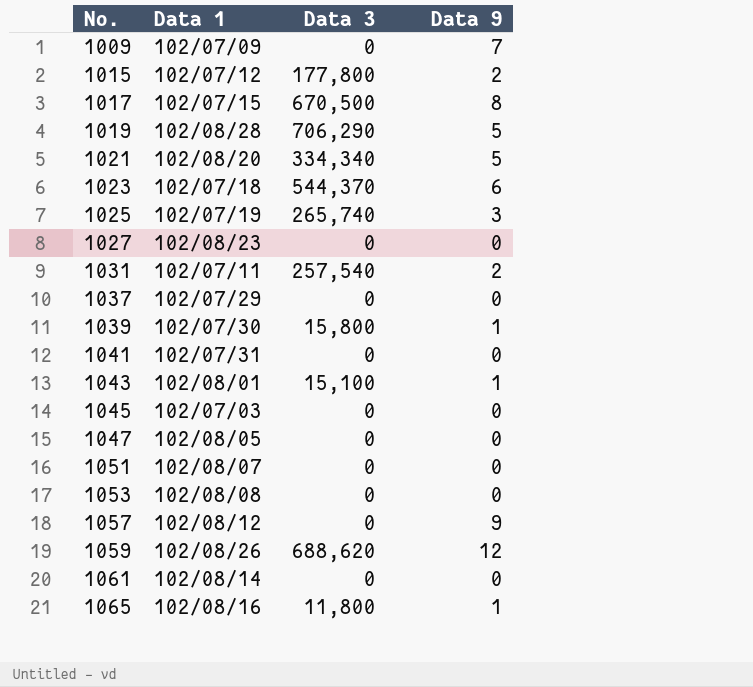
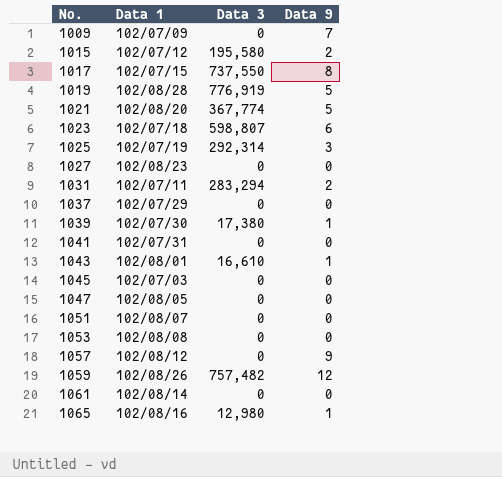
1015 | Data 3: 177,800 -> 195,580
1017 | Data 3: 670,500 -> 737,550
1019 | Data 3: 706,290 -> 776,919
1021 | Data 3: 334,340 -> 367,774
1023 | Data 3: 544,370 -> 598,807
1025 | Data 3: 265,740 -> 292,314
1031 | Data 3: 257,540 -> 283,294
1039 | Data 3: 15,800 -> 17,380
1043 | Data 3: 15,100 -> 16,610
1059 | Data 3: 688,620 -> 757,482
1065 | Data 3: 11,800 -> 12,980

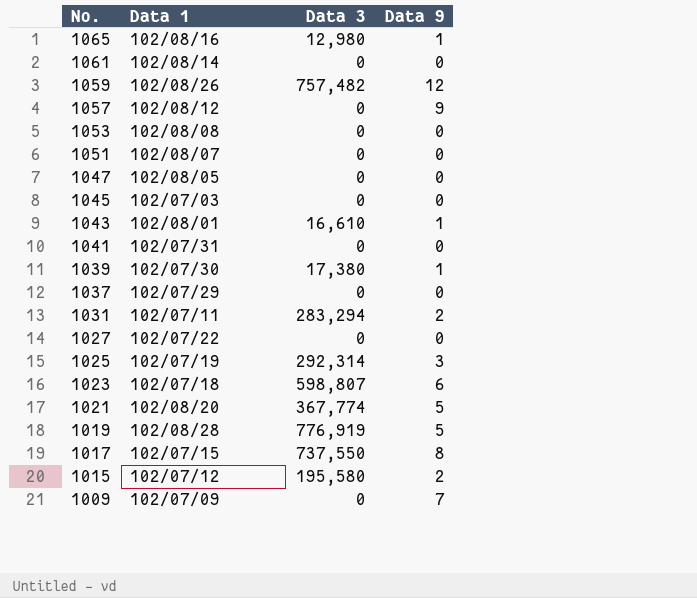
row order: No. ascending -> No. descending
1027 | Data 1: 102/08/23 -> 102/07/22

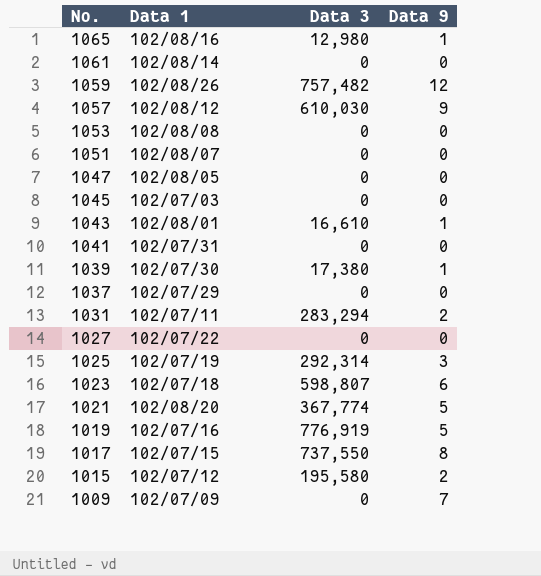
1057 | Data 3: 0 -> 610,030
1019 | Data 1: 102/08/28 -> 102/07/16

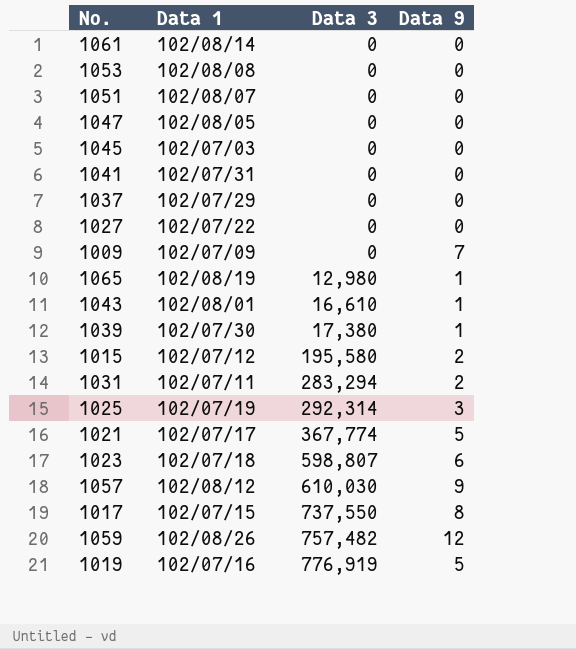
row order: No. descending -> Data 3 ascending
1065 | Data 1: 102/08/16 -> 102/08/19
1021 | Data 1: 102/08/20 -> 102/07/17

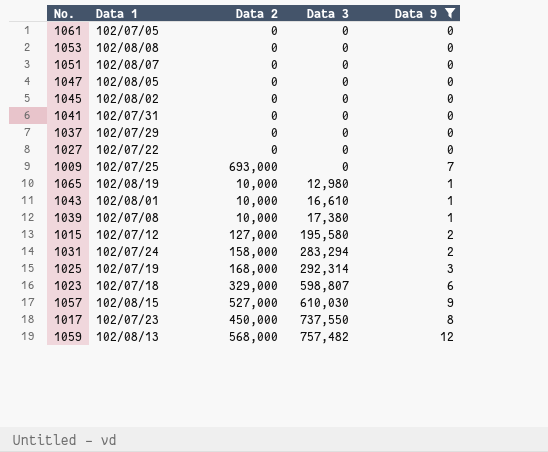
filter: none -> Data 9 != 5
column Data 2 | position: none -> 3
1061 | Data 1: 102/08/14 -> 102/07/05
1045 | Data 1: 102/07/03 -> 102/08/02
1009 | Data 1: 102/07/09 -> 102/07/25
1039 | Data 1: 102/07/30 -> 102/07/08
1031 | Data 1: 102/07/11 -> 102/07/24
1057 | Data 1: 102/08/12 -> 102/08/15
1017 | Data 1: 102/07/15 -> 102/07/23
1059 | Data 1: 102/08/26 -> 102/08/13

